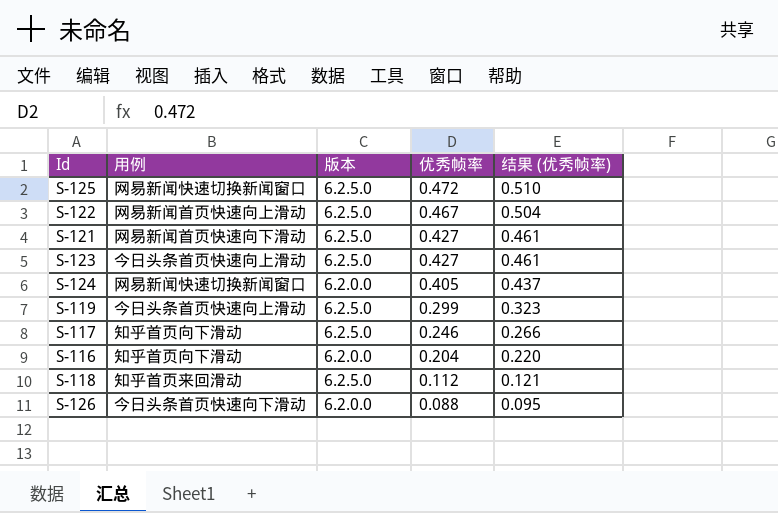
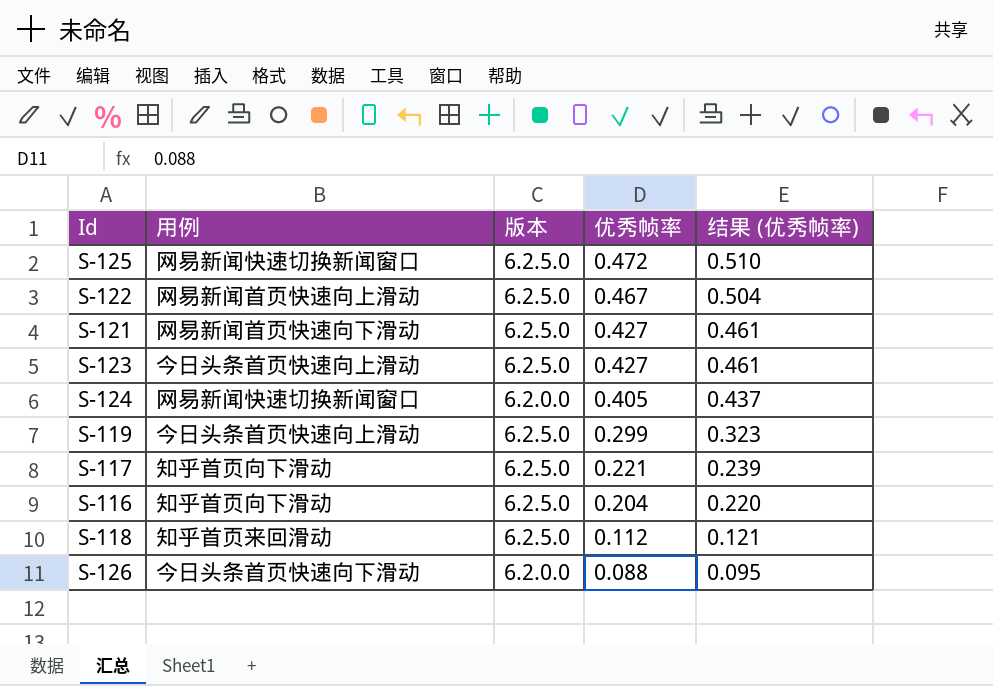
S-117 | 优秀帧率: 0.246 -> 0.221
S-117 | 结果 (优秀帧率): 0.266 -> 0.239
S-116 | 版本: 6.2.0.0 -> 6.2.5.0

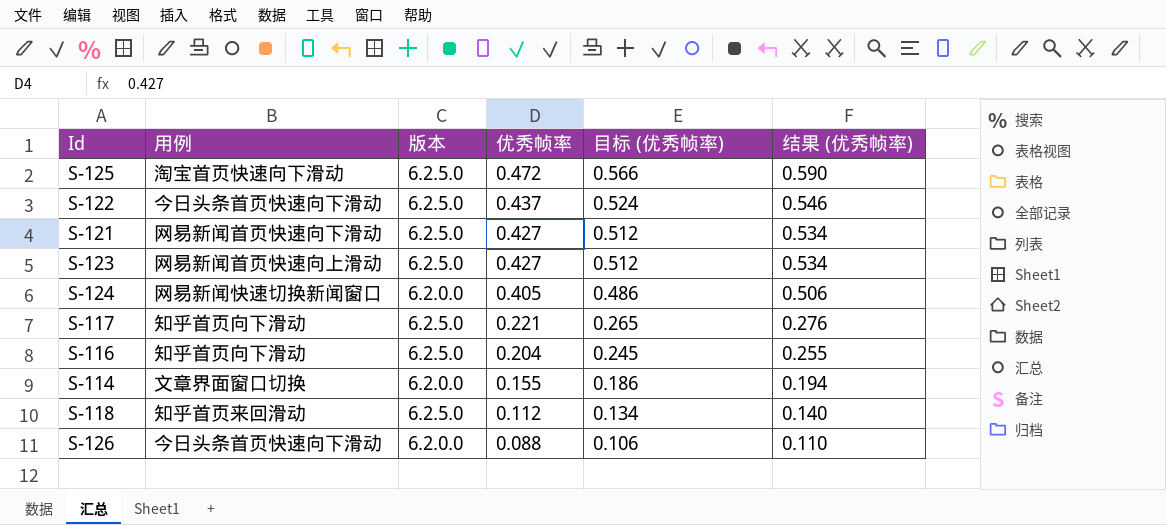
column 目标 (优秀帧率) | formula: none -> [优秀帧率] * 1.2
column 结果 (优秀帧率) | formula: [优秀帧率] * 1.08 -> [优秀帧率] * 1.25
row S-119: 今日头条首页快速向上滑动 | 6.2.5.0 | 0.299 | 0.323 -> none
S-125 | 用例: 网易新闻快速切换新闻窗口 -> 淘宝首页快速向下滑动
S-122 | 用例: 网易新闻首页快速向上滑动 -> 今日头条首页快速向下滑动
S-122 | 优秀帧率: 0.467 -> 0.437
S-123 | 用例: 今日头条首页快速向上滑动 -> 网易新闻首页快速向上滑动
row S-114: none -> 文章界面窗口切换 | 6.2.0.0 | 0.155 | 0.186 | 0.194

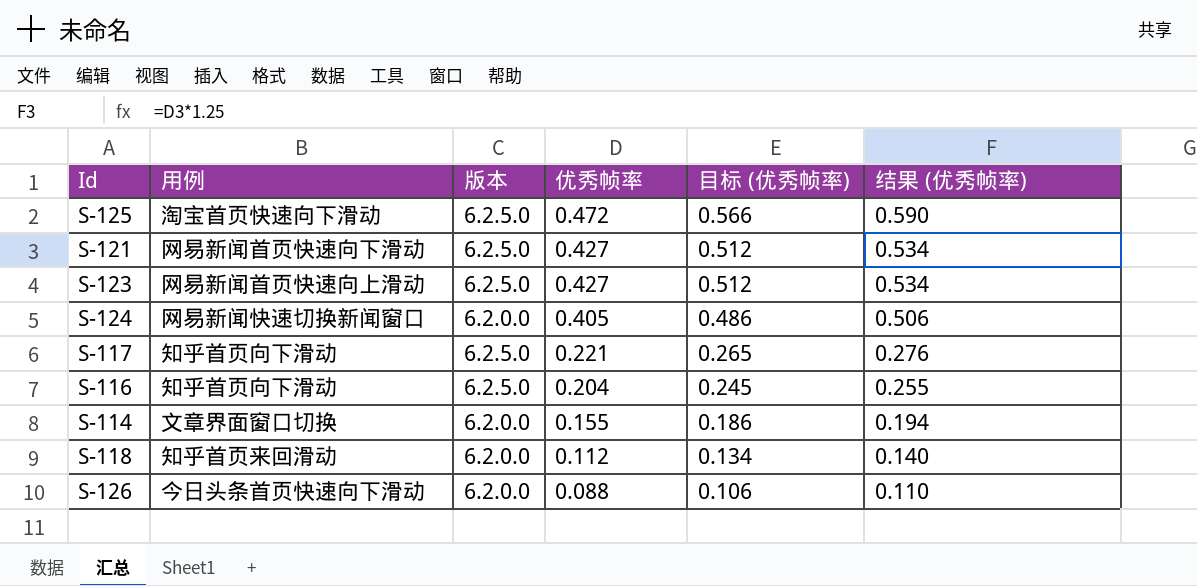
row S-122: 今日头条首页快速向下滑动 | 6.2.5.0 | 0.437 | 0.524 | 0.546 -> none
S-118 | 版本: 6.2.5.0 -> 6.2.0.0

